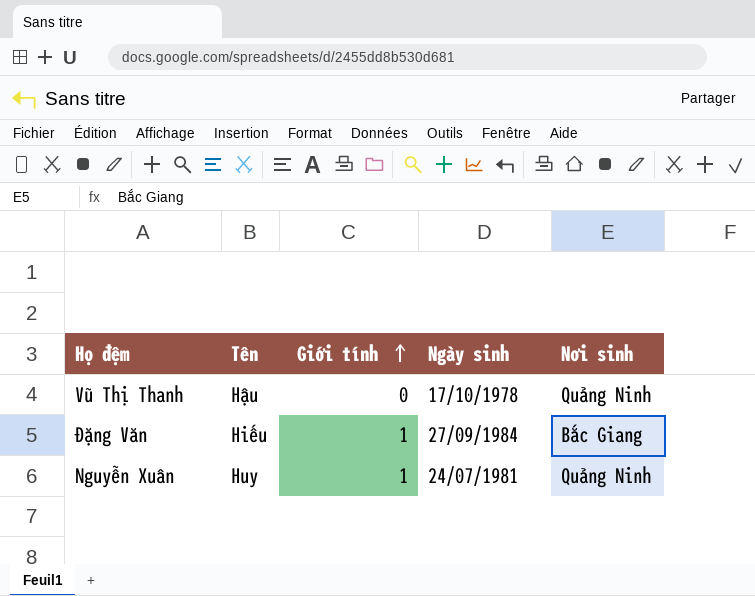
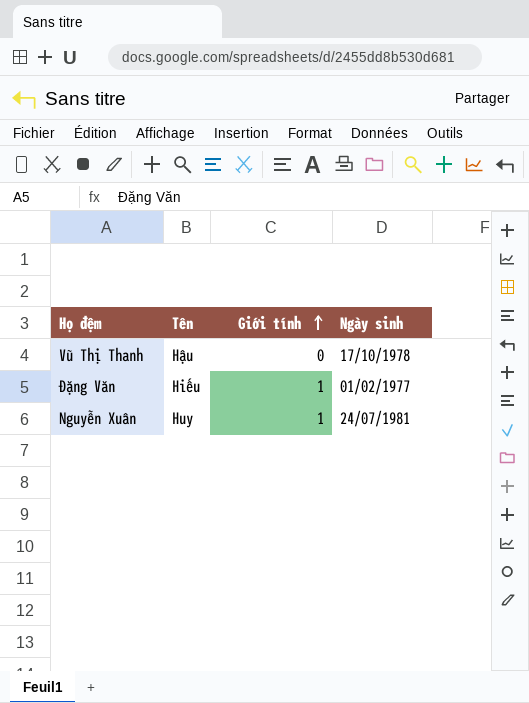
column Nơi sinh | position: 5 -> none
Đặng Văn | Ngày sinh: 27/09/1984 -> 01/02/1977

